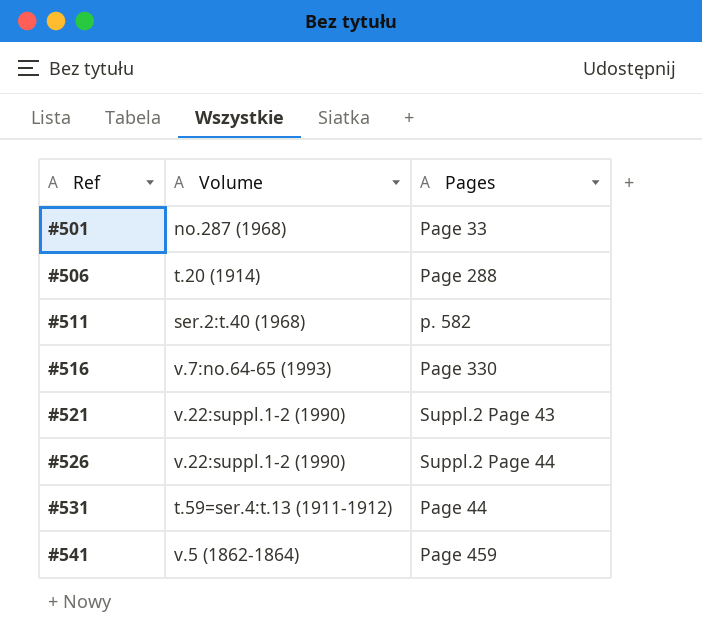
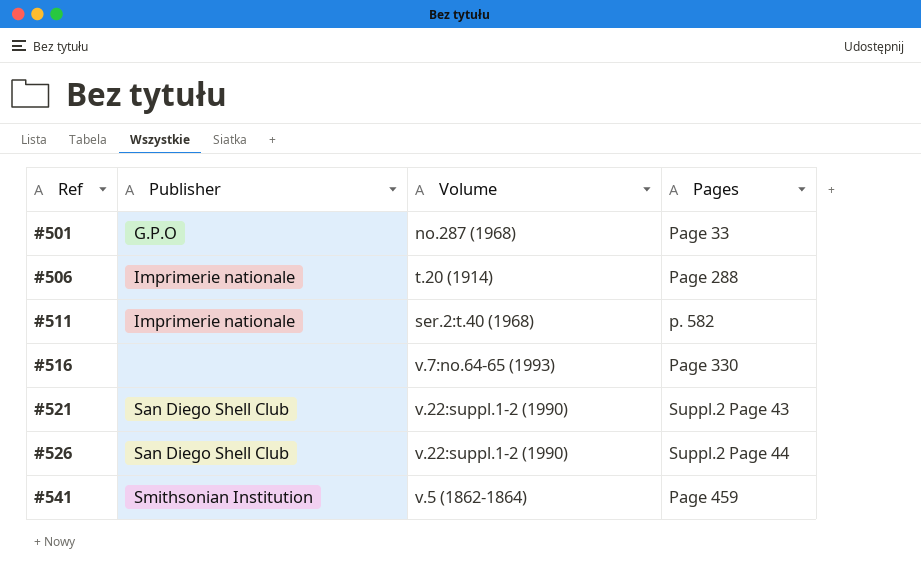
column Publisher | position: none -> 2
row #531: t.59=ser.4:t.13 (1911-1912) | Page 44 -> none

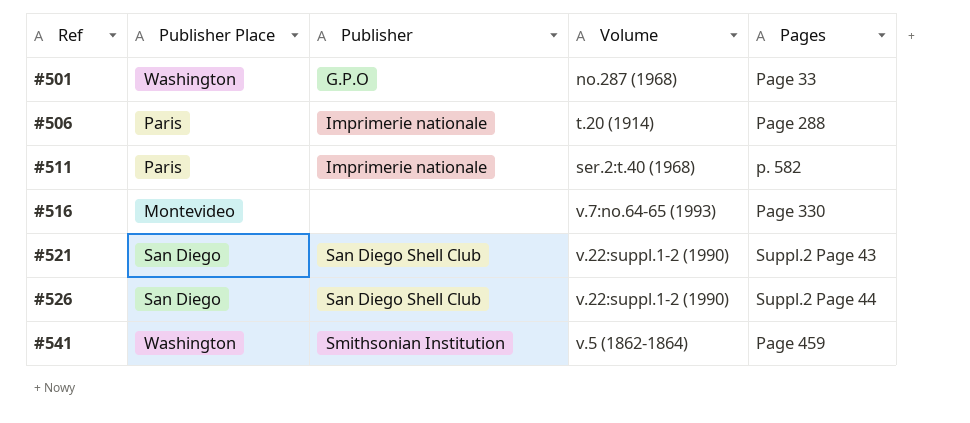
column Publisher Place | position: none -> 2

